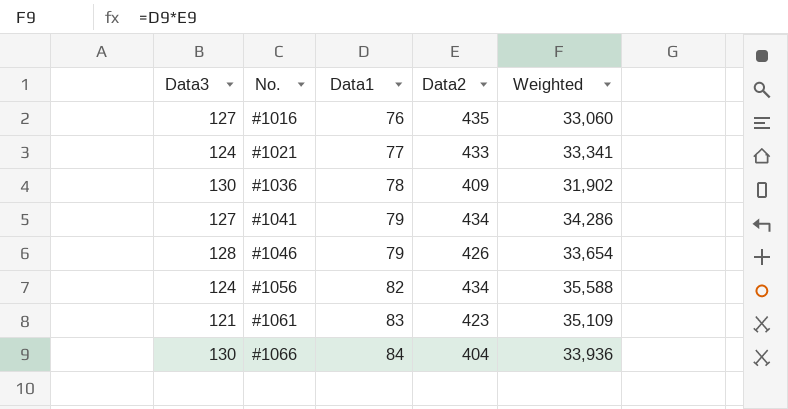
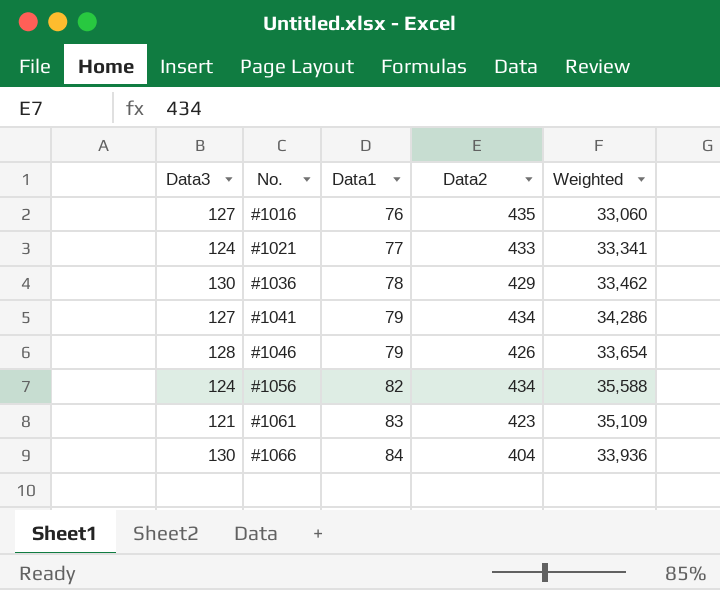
#1036 | Data2: 409 -> 429
#1036 | Weighted: 31,902 -> 33,462

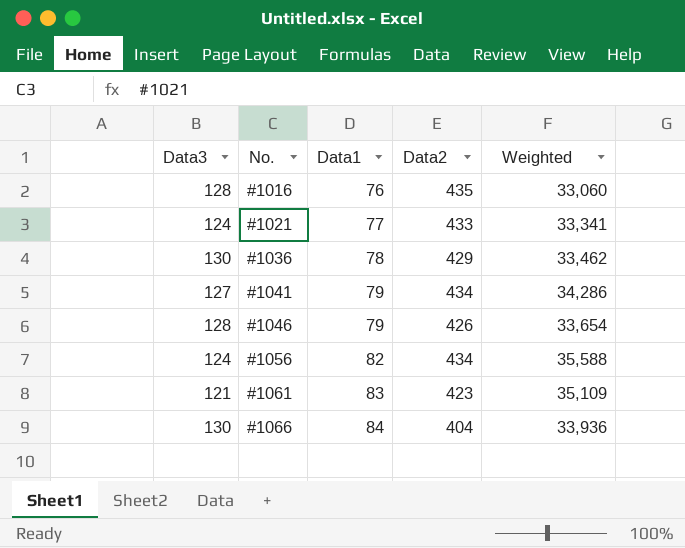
#1016 | Data3: 127 -> 128

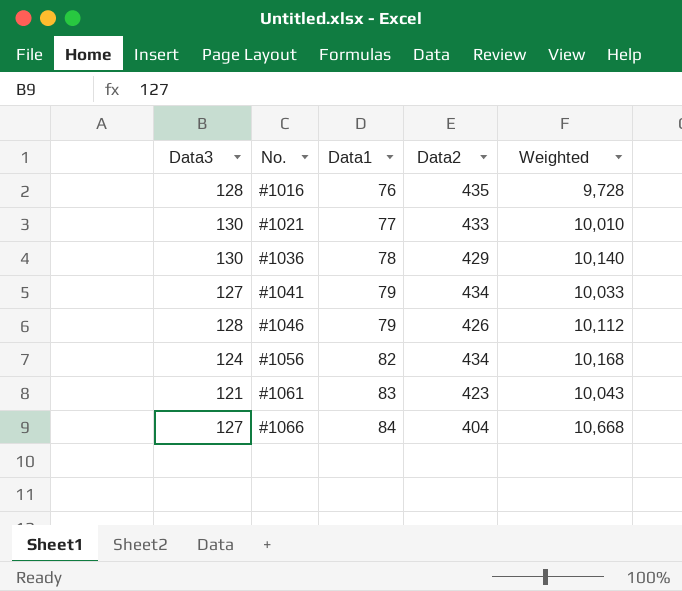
column Weighted | formula: [Data1] * [Data2] -> [Data3] * [Data1]
#1021 | Data3: 124 -> 130
#1066 | Data3: 130 -> 127

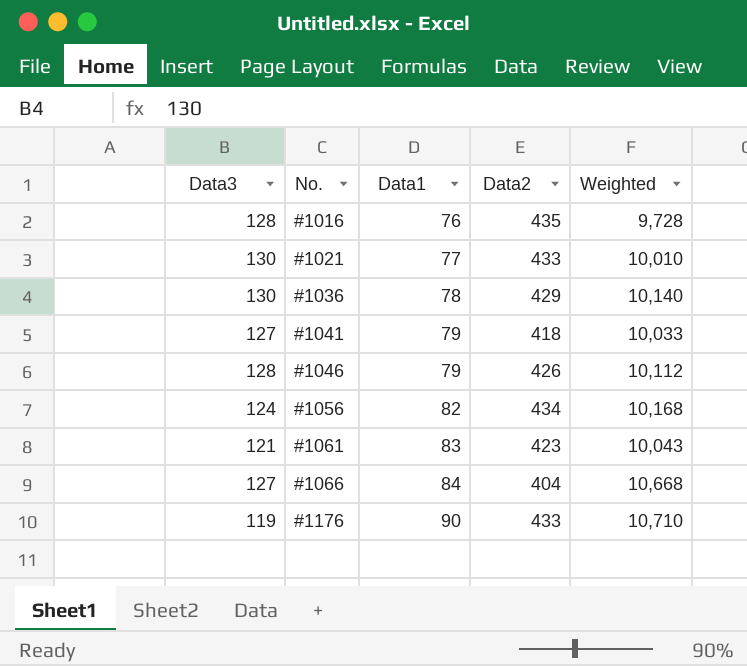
#1041 | Data2: 434 -> 418
row #1176: none -> 119 | 90 | 433 | 10,710

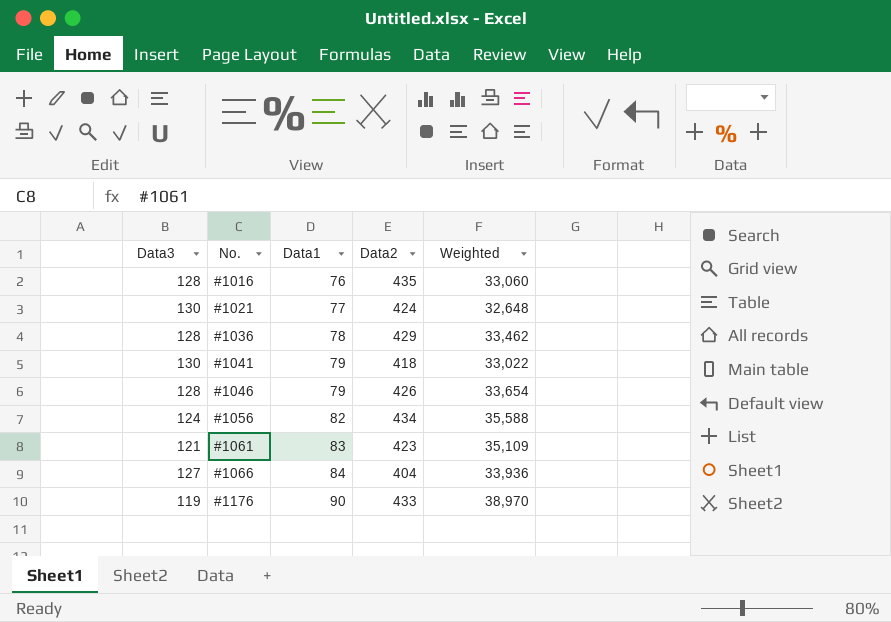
column Weighted | formula: [Data3] * [Data1] -> [Data1] * [Data2]
#1021 | Data2: 433 -> 424
#1036 | Data3: 130 -> 128
#1041 | Data3: 127 -> 130

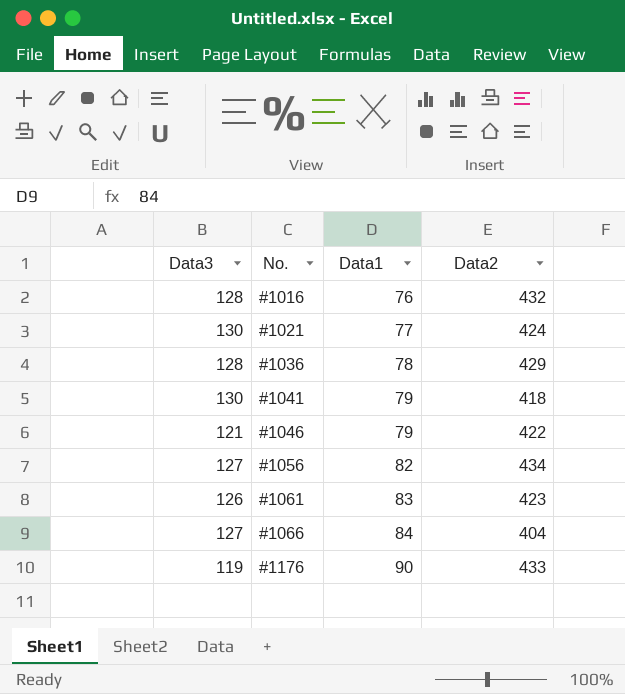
column Weighted | formula: [Data1] * [Data2] -> none
#1016 | Data2: 435 -> 432
#1046 | Data3: 128 -> 121
#1046 | Data2: 426 -> 422
#1056 | Data3: 124 -> 127
#1061 | Data3: 121 -> 126

